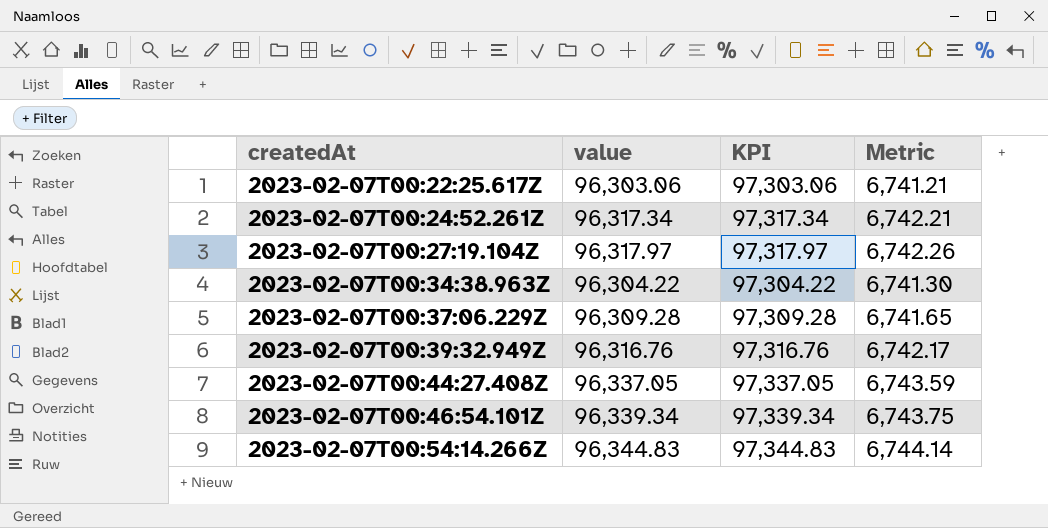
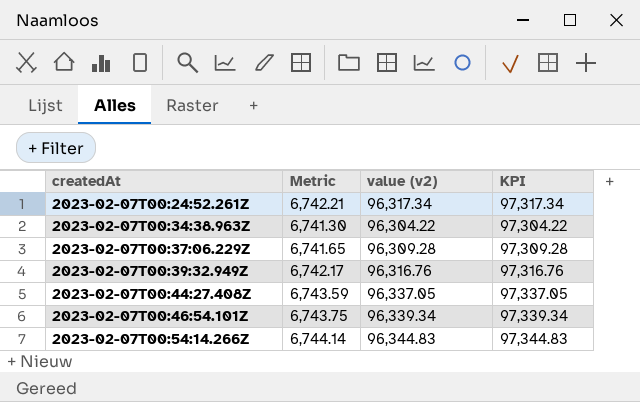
column Metric | position: 4 -> 2
column name: value -> value (v2)
row 2023-02-07T00:22:25.617Z: 96,303.06 | 97,303.06 | 6,741.21 -> none
row 2023-02-07T00:27:19.104Z: 96,317.97 | 97,317.97 | 6,742.26 -> none

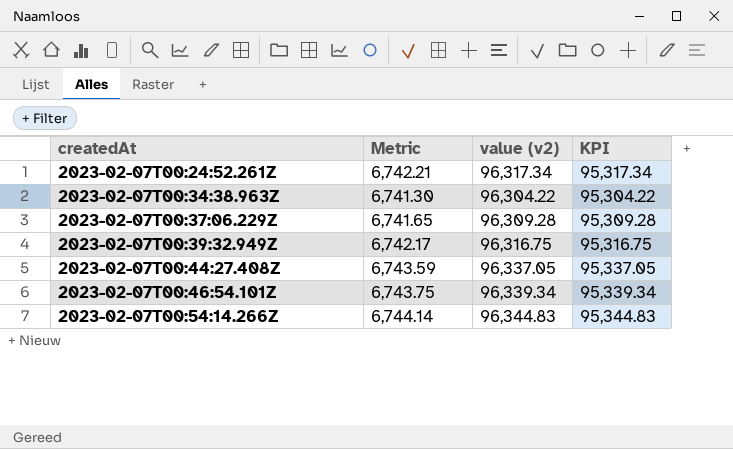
column KPI | formula: [value (v2)] + 1000 -> [value (v2)] - 1000
2023-02-07T00:39:32.949Z | value (v2): 96,316.76 -> 96,316.75

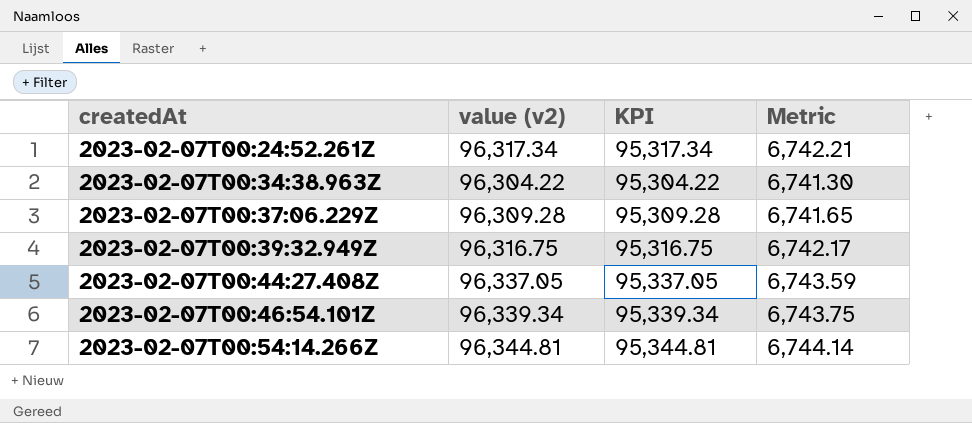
column Metric | position: 2 -> 4
2023-02-07T00:54:14.266Z | value (v2): 96,344.83 -> 96,344.81
2023-02-07T00:54:14.266Z | KPI: 95,344.83 -> 95,344.81

